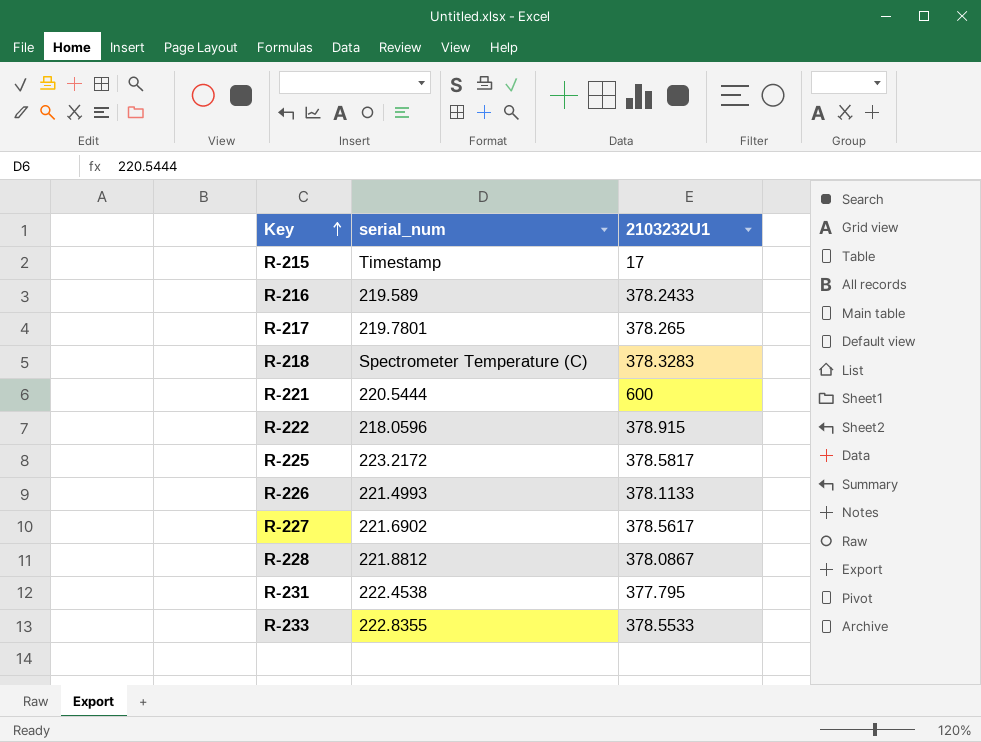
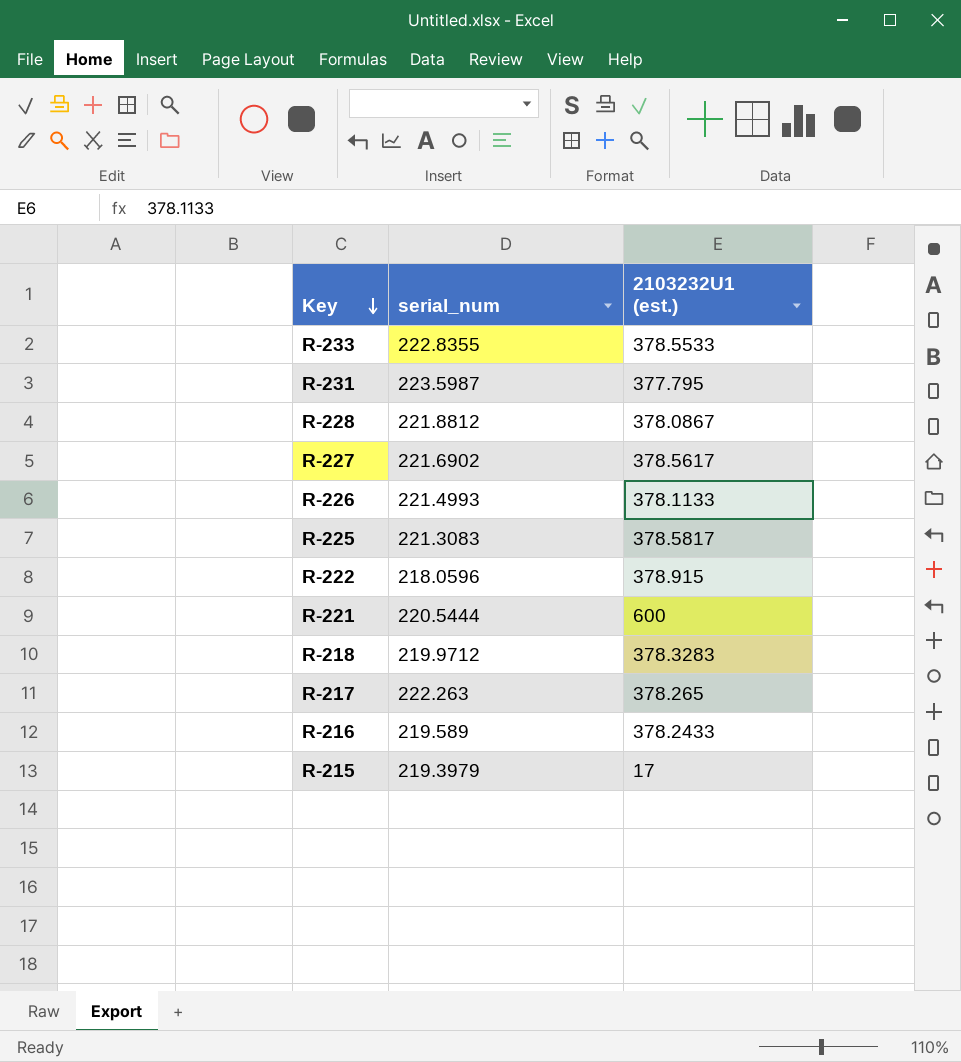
row order: Key ascending -> Key descending
column name: 2103232U1 -> 2103232U1 (est.)
R-231 | serial_num: 222.4538 -> 223.5987
R-225 | serial_num: 223.2172 -> 221.3083
R-218 | serial_num: Spectrometer Temperature (C) -> 219.9712
R-217 | serial_num: 219.7801 -> 222.263
R-215 | serial_num: Timestamp -> 219.3979

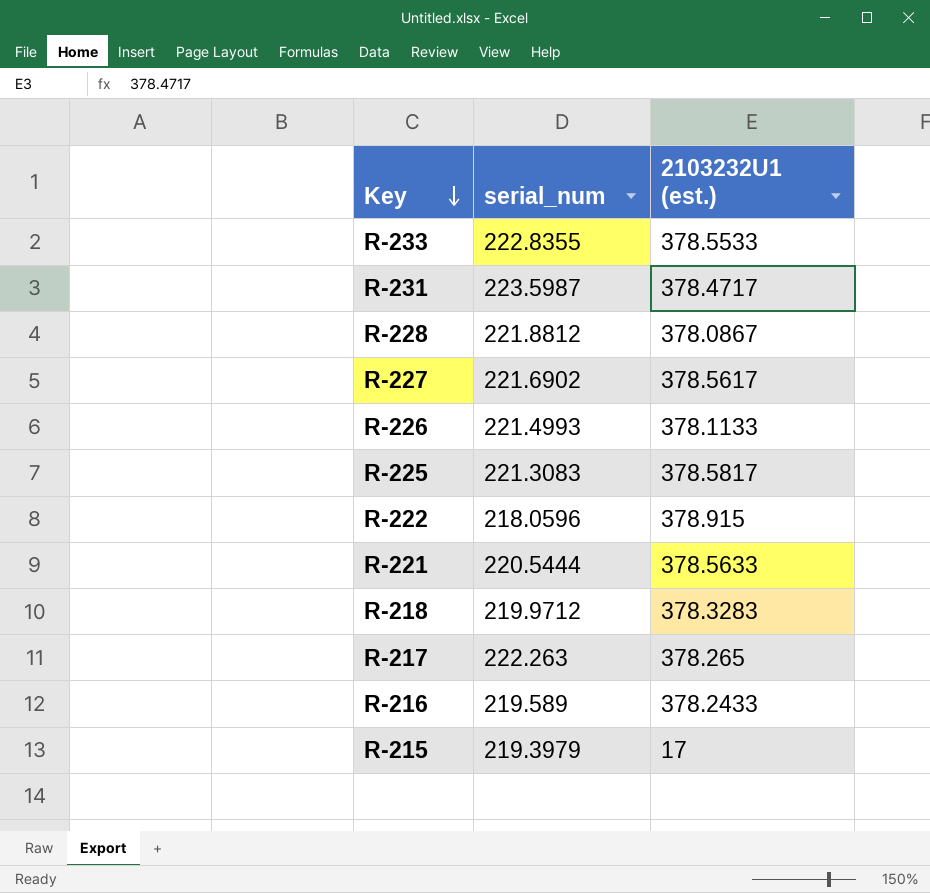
R-231 | 2103232U1 (est.): 377.795 -> 378.4717
R-221 | 2103232U1 (est.): 600 -> 378.5633

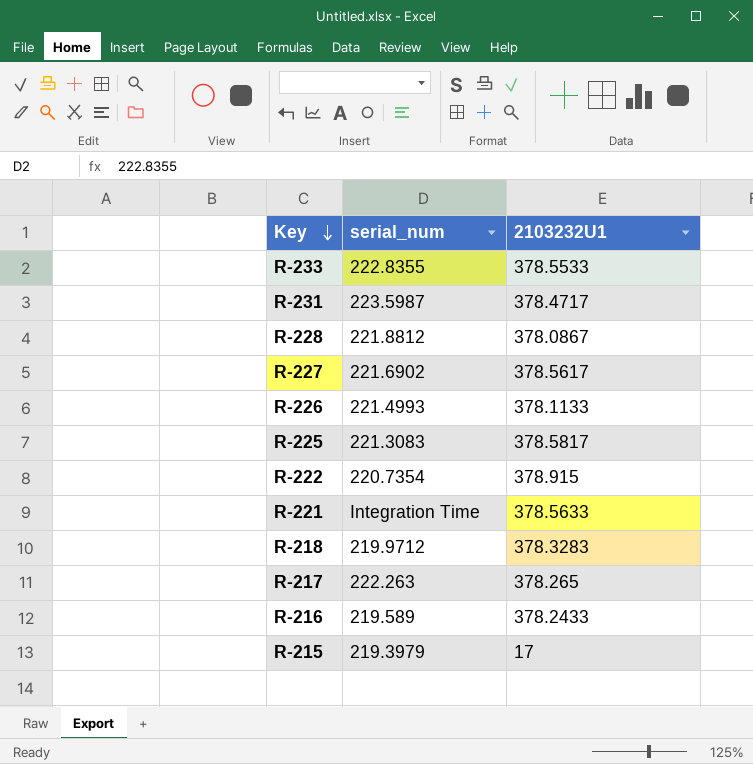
column name: 2103232U1 (est.) -> 2103232U1
R-222 | serial_num: 218.0596 -> 220.7354
R-221 | serial_num: 220.5444 -> Integration Time

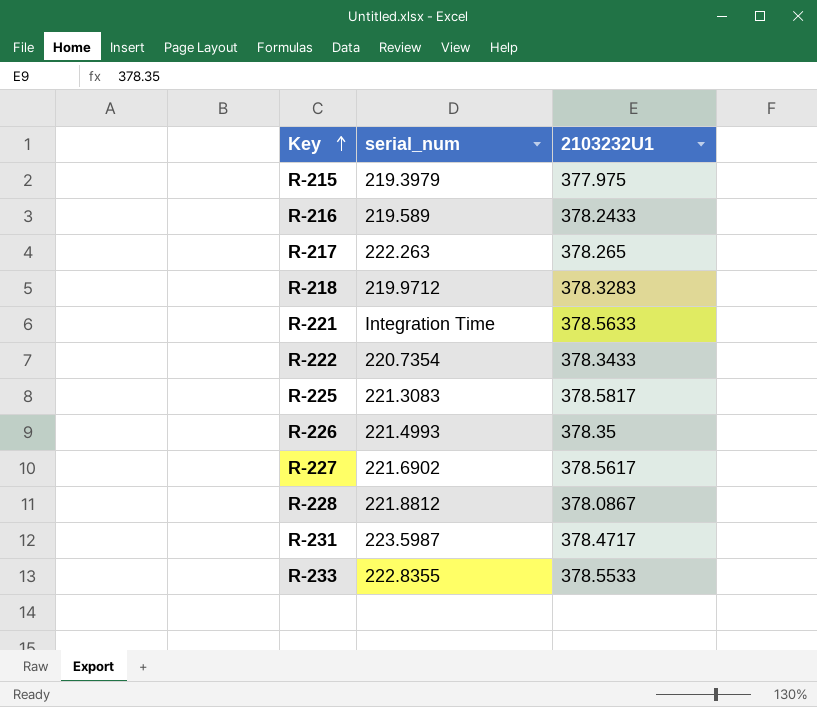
row order: Key descending -> Key ascending
R-215 | 2103232U1: 17 -> 377.975
R-222 | 2103232U1: 378.915 -> 378.3433
R-226 | 2103232U1: 378.1133 -> 378.35

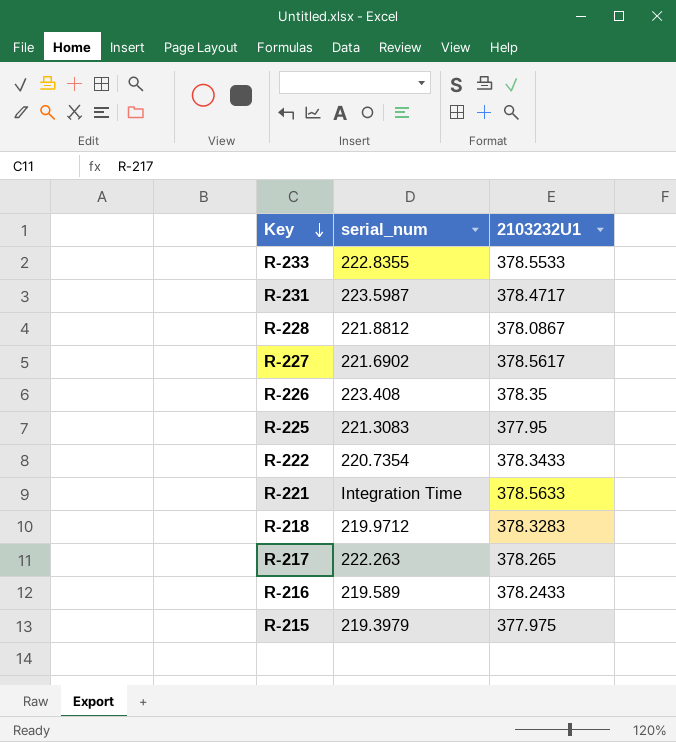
row order: Key ascending -> Key descending
R-226 | serial_num: 221.4993 -> 223.408
R-225 | 2103232U1: 378.5817 -> 377.95

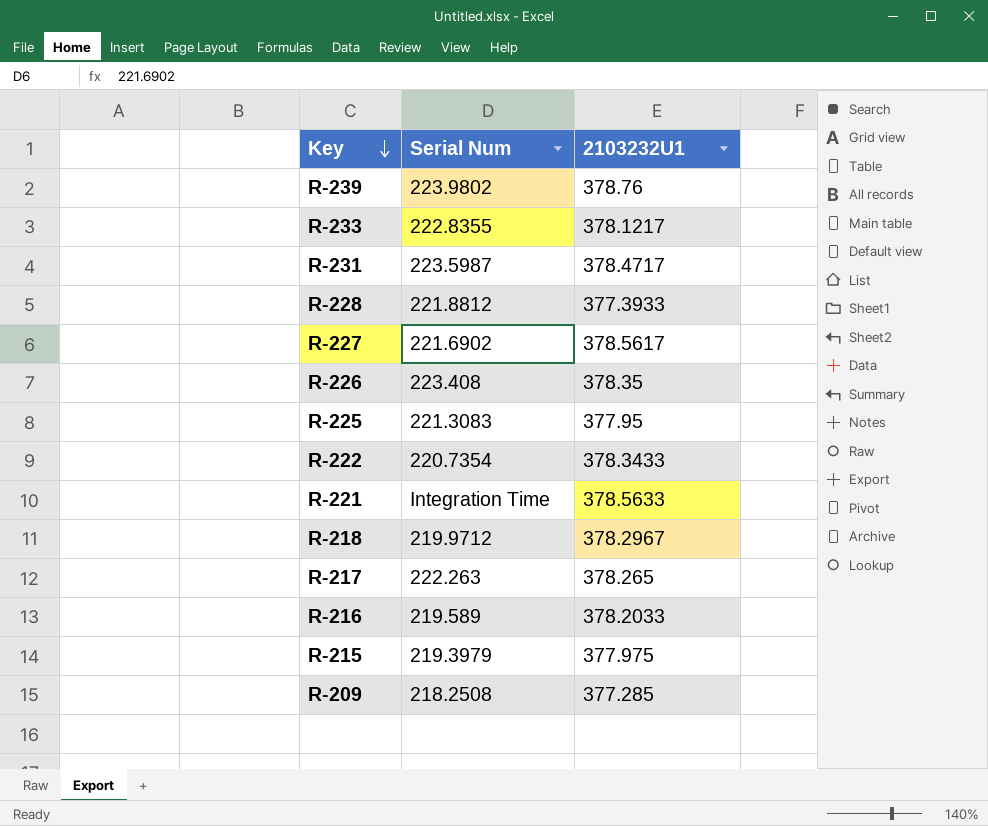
column name: serial_num -> Serial Num
row R-239: none -> 223.9802 | 378.76
R-233 | 2103232U1: 378.5533 -> 378.1217
R-228 | 2103232U1: 378.0867 -> 377.3933
R-218 | 2103232U1: 378.3283 -> 378.2967
R-216 | 2103232U1: 378.2433 -> 378.2033
row R-209: none -> 218.2508 | 377.285

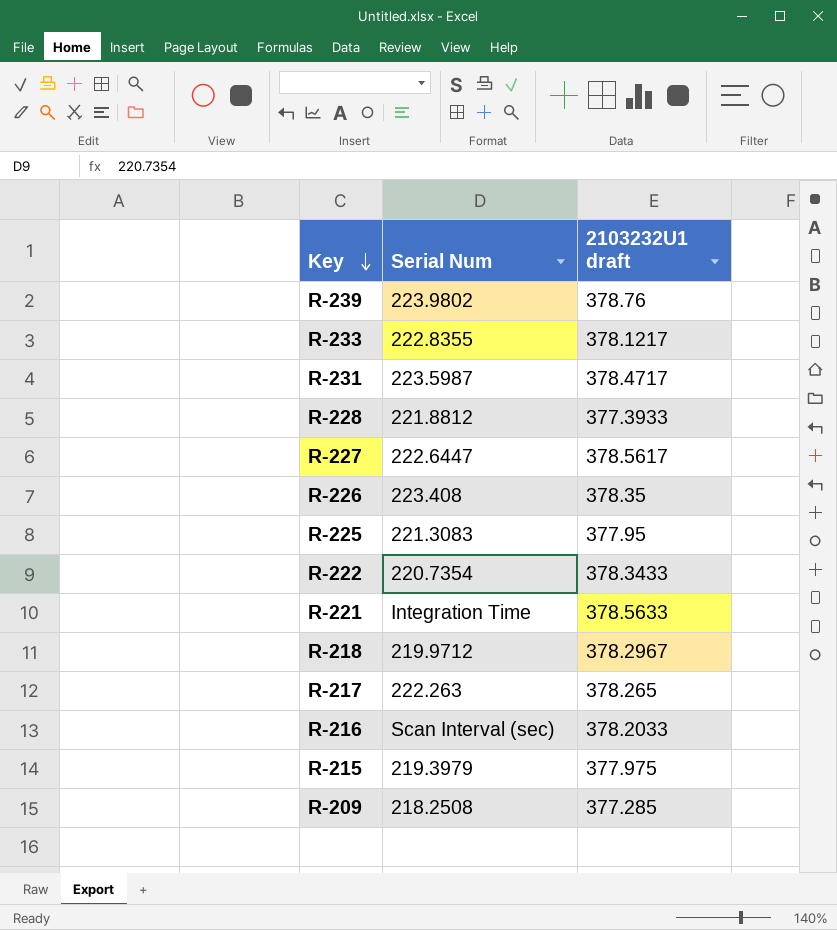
column name: 2103232U1 -> 2103232U1 draft
R-227 | Serial Num: 221.6902 -> 222.6447
R-216 | Serial Num: 219.589 -> Scan Interval (sec)

